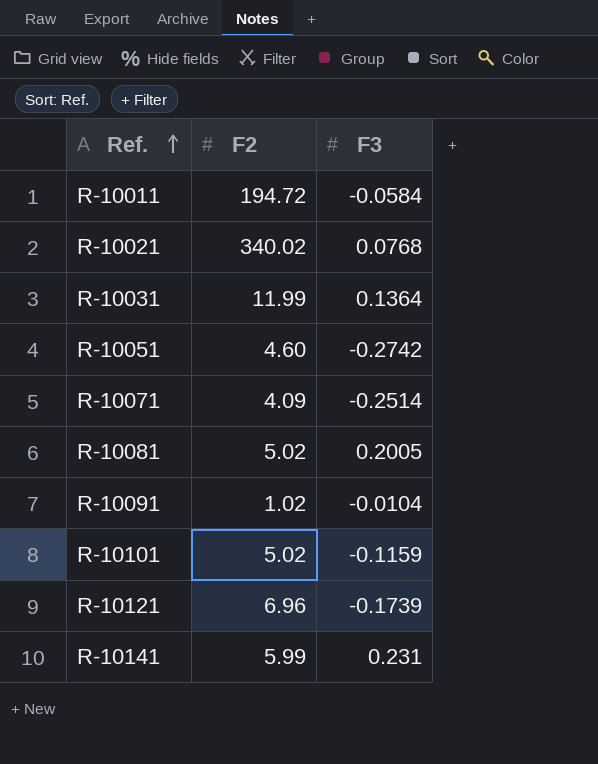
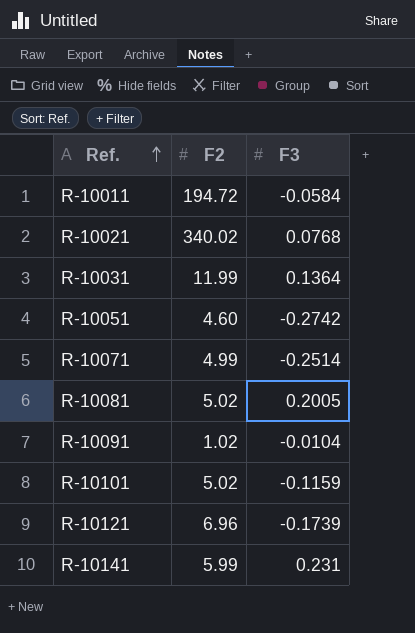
R-10071 | F2: 4.09 -> 4.99

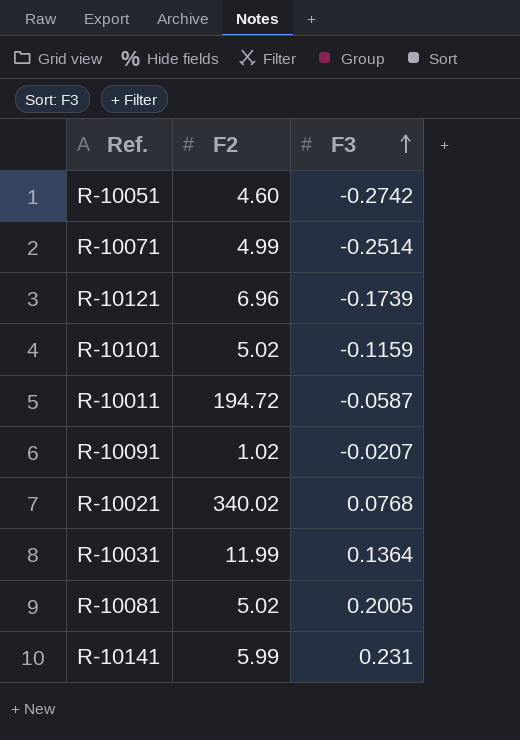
row order: Ref. ascending -> F3 ascending
R-10011 | F3: -0.0584 -> -0.0587
R-10091 | F3: -0.0104 -> -0.0207

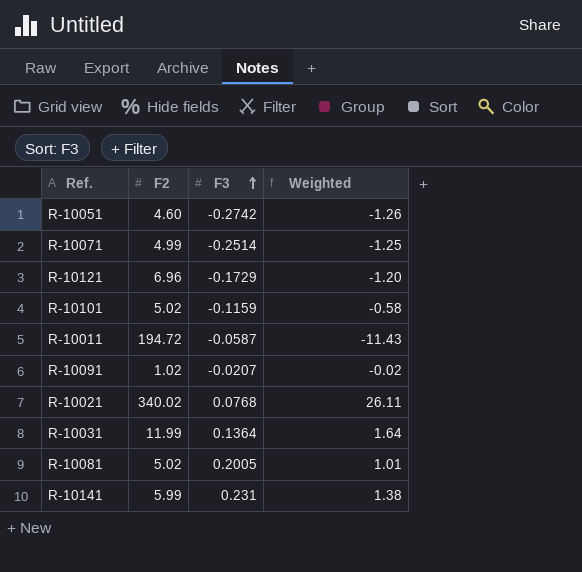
column Weighted | formula: none -> [F2] * [F3]
R-10121 | F3: -0.1739 -> -0.1729

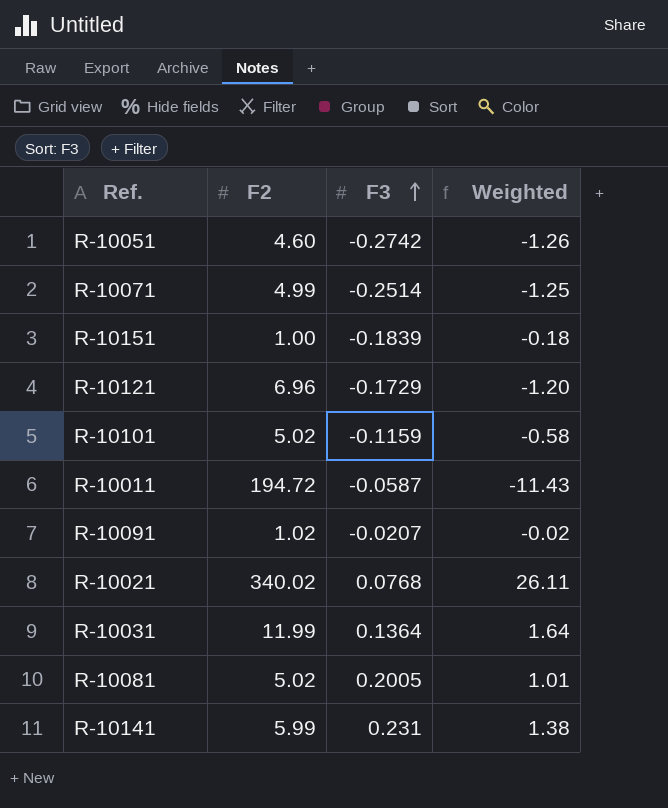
row R-10151: none -> 1.00 | -0.1839 | -0.18

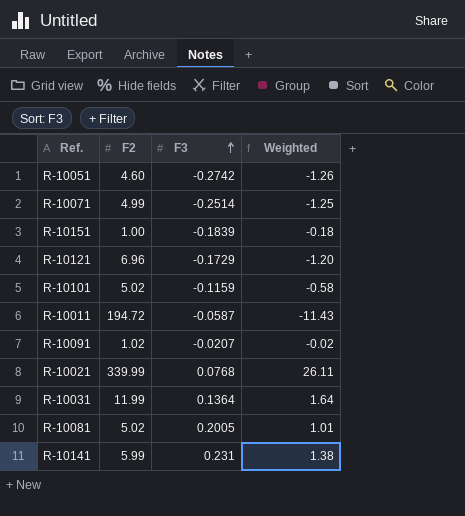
R-10021 | F2: 340.02 -> 339.99

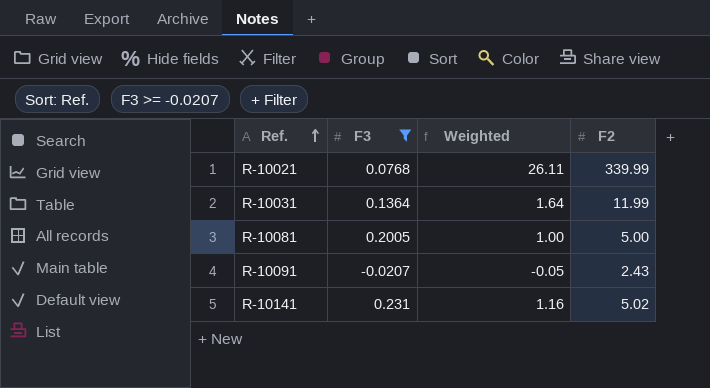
filter: none -> F3 >= -0.0207
row order: F3 ascending -> Ref. ascending
column F2 | position: 2 -> 4
R-10081 | Weighted: 1.01 -> 1.00
R-10081 | F2: 5.02 -> 5.00
R-10091 | Weighted: -0.02 -> -0.05
R-10091 | F2: 1.02 -> 2.43
R-10141 | Weighted: 1.38 -> 1.16
R-10141 | F2: 5.99 -> 5.02

